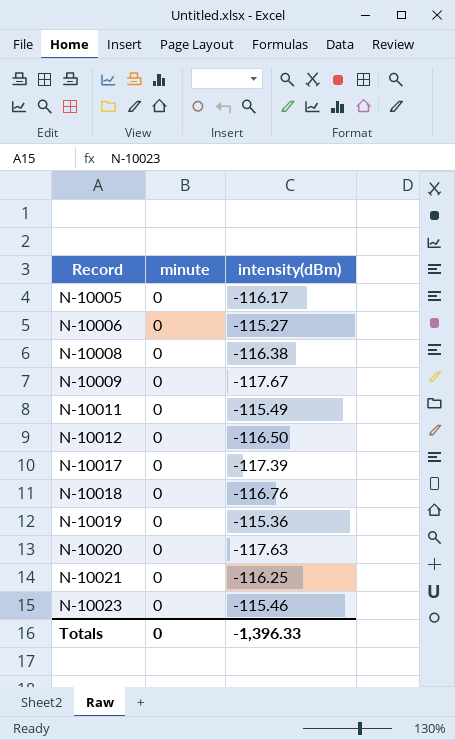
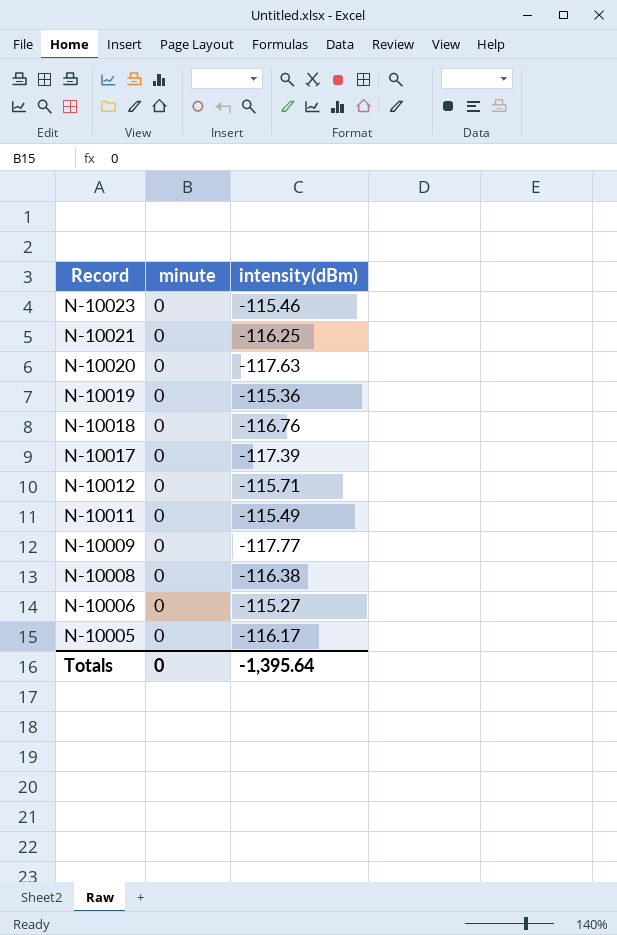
row order: Record ascending -> Record descending
N-10012 | intensity(dBm): -116.50 -> -115.71
N-10009 | intensity(dBm): -117.67 -> -117.77
Totals | intensity(dBm): -1,396.33 -> -1,395.64

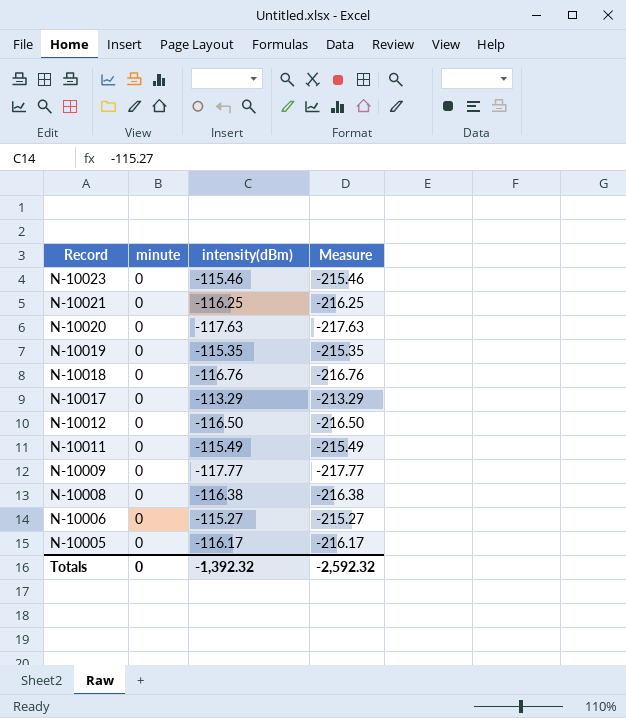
column Measure | formula: none -> [intensity(dBm)] - 100
N-10019 | intensity(dBm): -115.36 -> -115.35
N-10017 | intensity(dBm): -117.39 -> -113.29
N-10012 | intensity(dBm): -115.71 -> -116.50
Totals | intensity(dBm): -1,395.64 -> -1,392.32

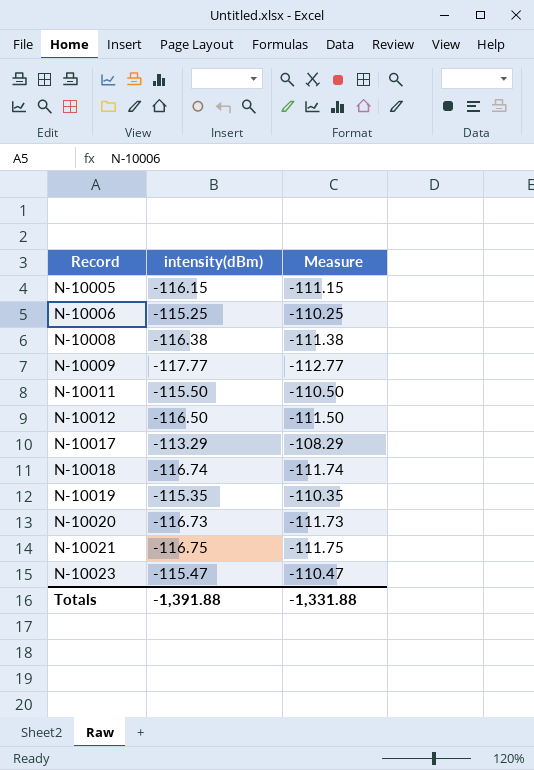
row order: Record descending -> Record ascending
column minute | position: 2 -> none
column Measure | formula: [intensity(dBm)] - 100 -> [intensity(dBm)] + 5
N-10005 | intensity(dBm): -116.17 -> -116.15
N-10006 | intensity(dBm): -115.27 -> -115.25
N-10011 | intensity(dBm): -115.49 -> -115.50
N-10018 | intensity(dBm): -116.76 -> -116.74
N-10020 | intensity(dBm): -117.63 -> -116.73
N-10021 | intensity(dBm): -116.25 -> -116.75
N-10023 | intensity(dBm): -115.46 -> -115.47
Totals | intensity(dBm): -1,392.32 -> -1,391.88
Totals | Measure: -2,592.32 -> -1,331.88

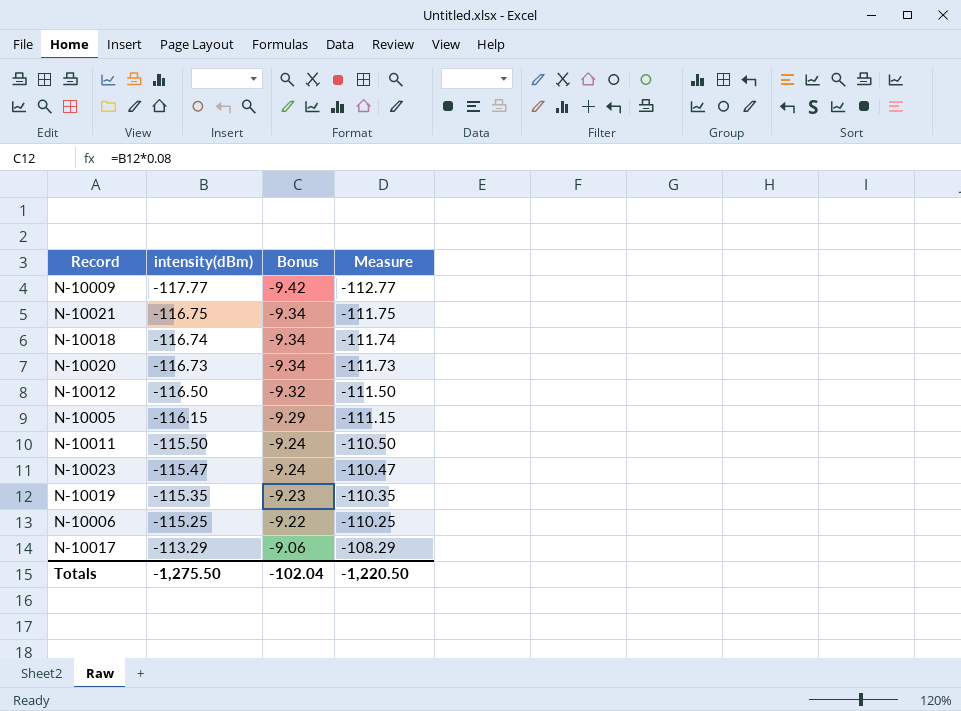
row order: Record ascending -> intensity(dBm) ascending
column Bonus | formula: none -> [intensity(dBm)] * 0.08
row N-10008: -116.38 | -111.38 -> none
Totals | intensity(dBm): -1,391.88 -> -1,275.50
Totals | Measure: -1,331.88 -> -1,220.50

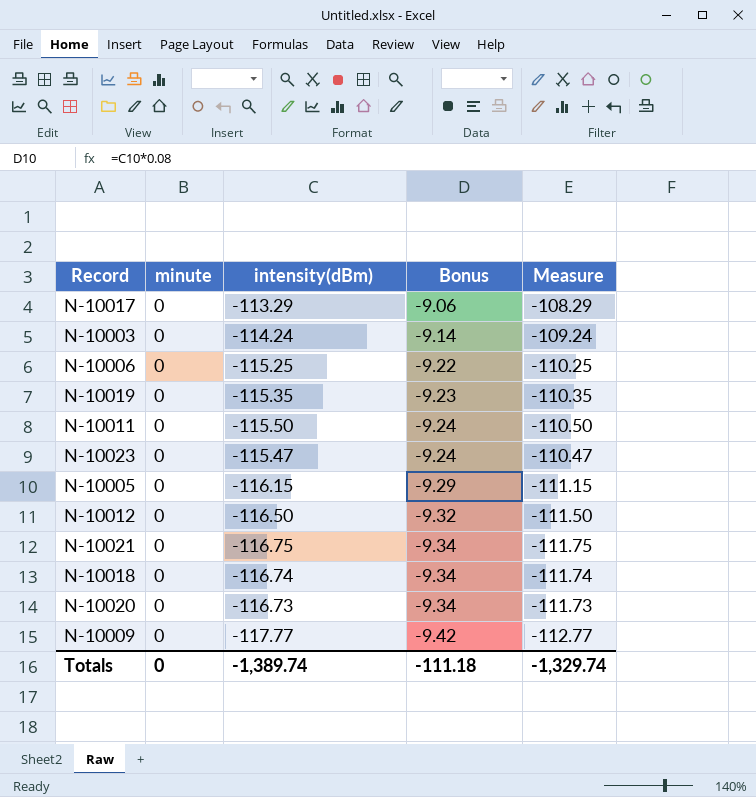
row order: intensity(dBm) ascending -> Bonus descending
column minute | position: none -> 2
row N-10003: none -> 0 | -114.24 | -9.14 | -109.24
Totals | intensity(dBm): -1,275.50 -> -1,389.74
Totals | Bonus: -102.04 -> -111.18
Totals | Measure: -1,220.50 -> -1,329.74

